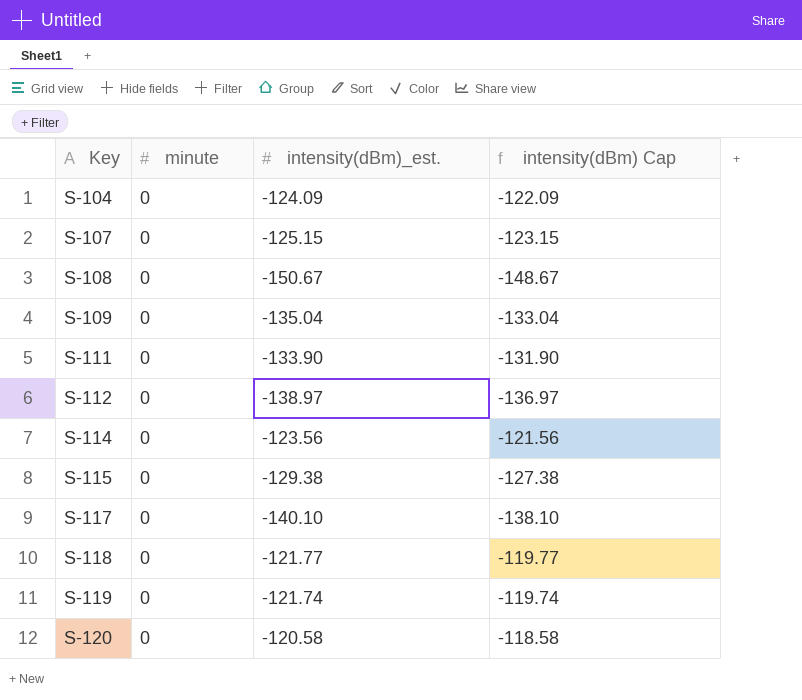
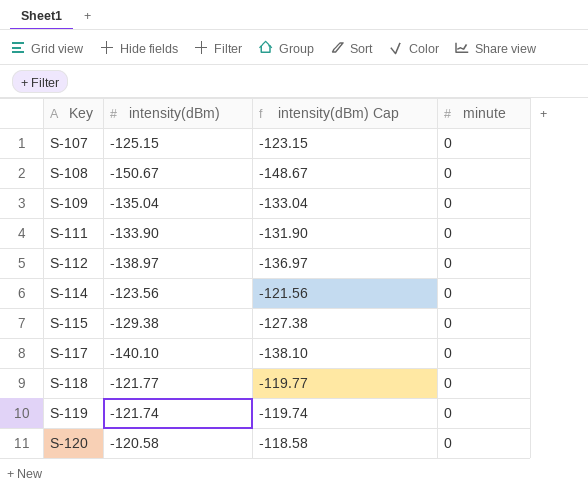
column name: intensity(dBm)_est. -> intensity(dBm)
column minute | position: 2 -> 4
row S-104: 0 | -124.09 | -122.09 -> none

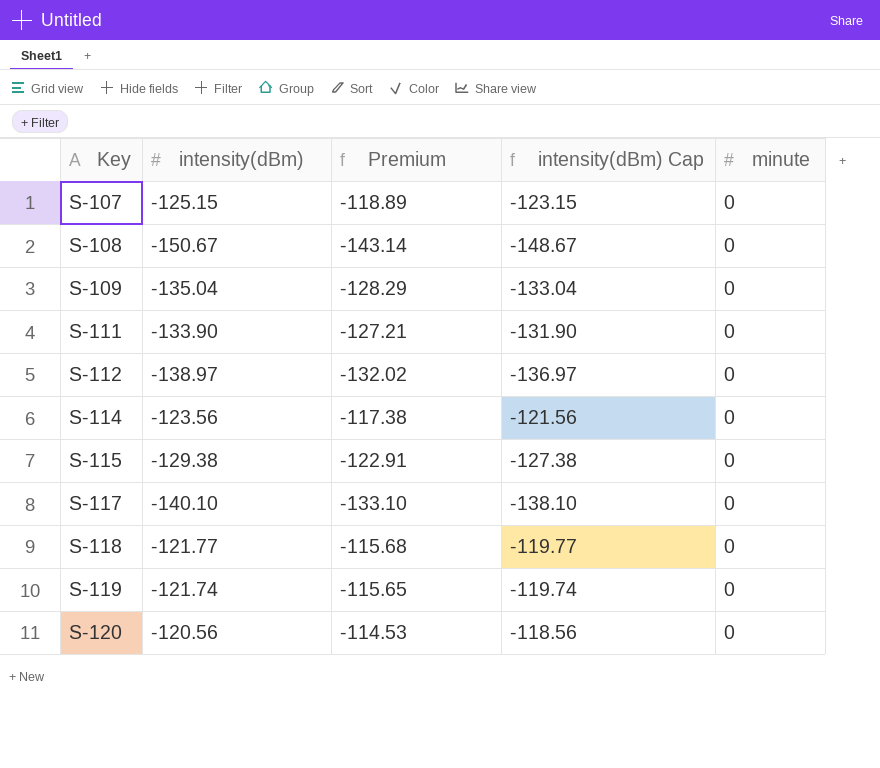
column Premium | formula: none -> [intensity(dBm)] * 0.95
S-120 | intensity(dBm): -120.58 -> -120.56
S-120 | intensity(dBm) Cap: -118.58 -> -118.56

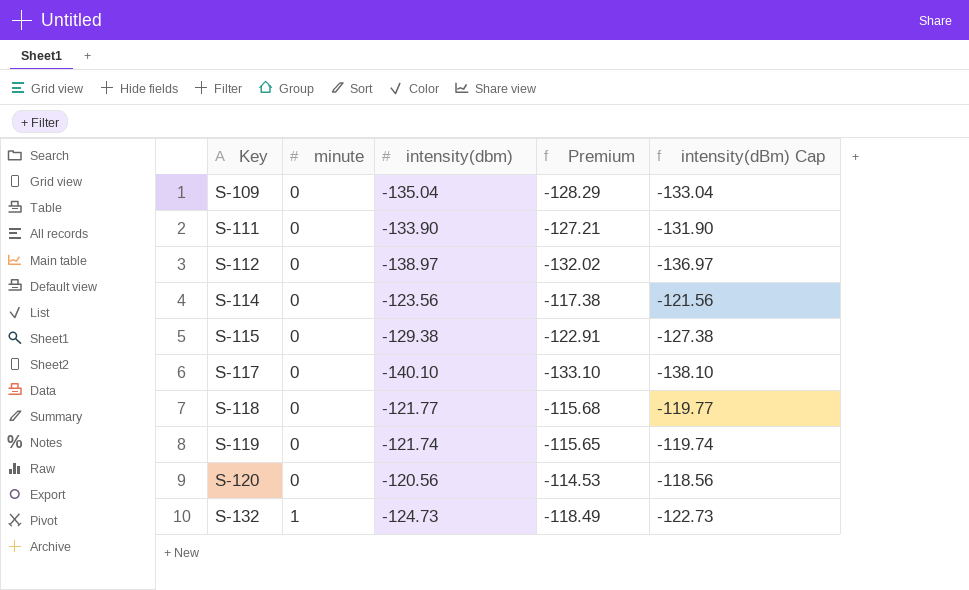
column minute | position: 5 -> 2
column name: intensity(dBm) -> intensity(dbm)
row S-107: -125.15 | -118.89 | -123.15 | 0 -> none
row S-108: -150.67 | -143.14 | -148.67 | 0 -> none
row S-132: none -> 1 | -124.73 | -118.49 | -122.73

